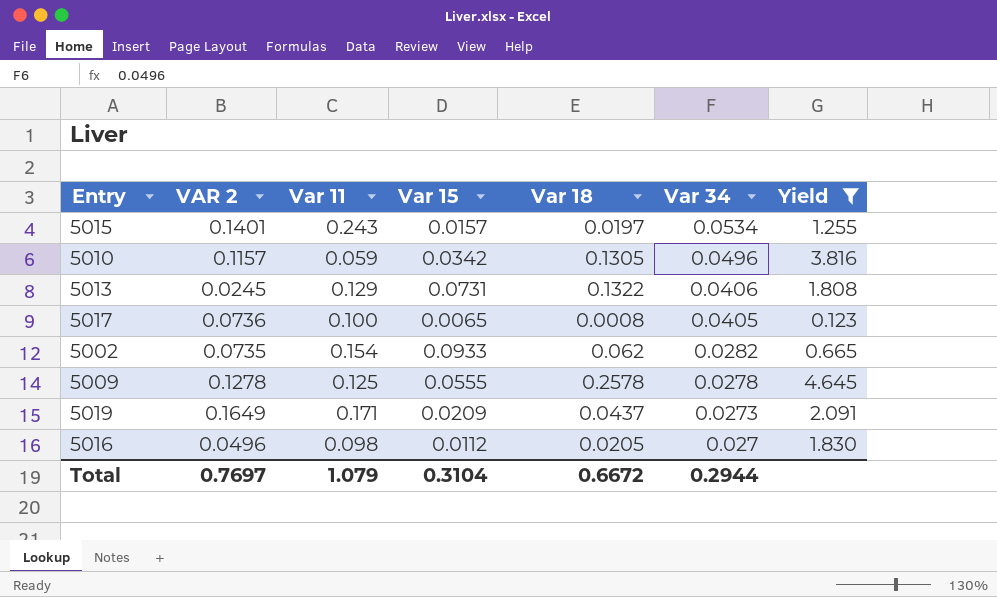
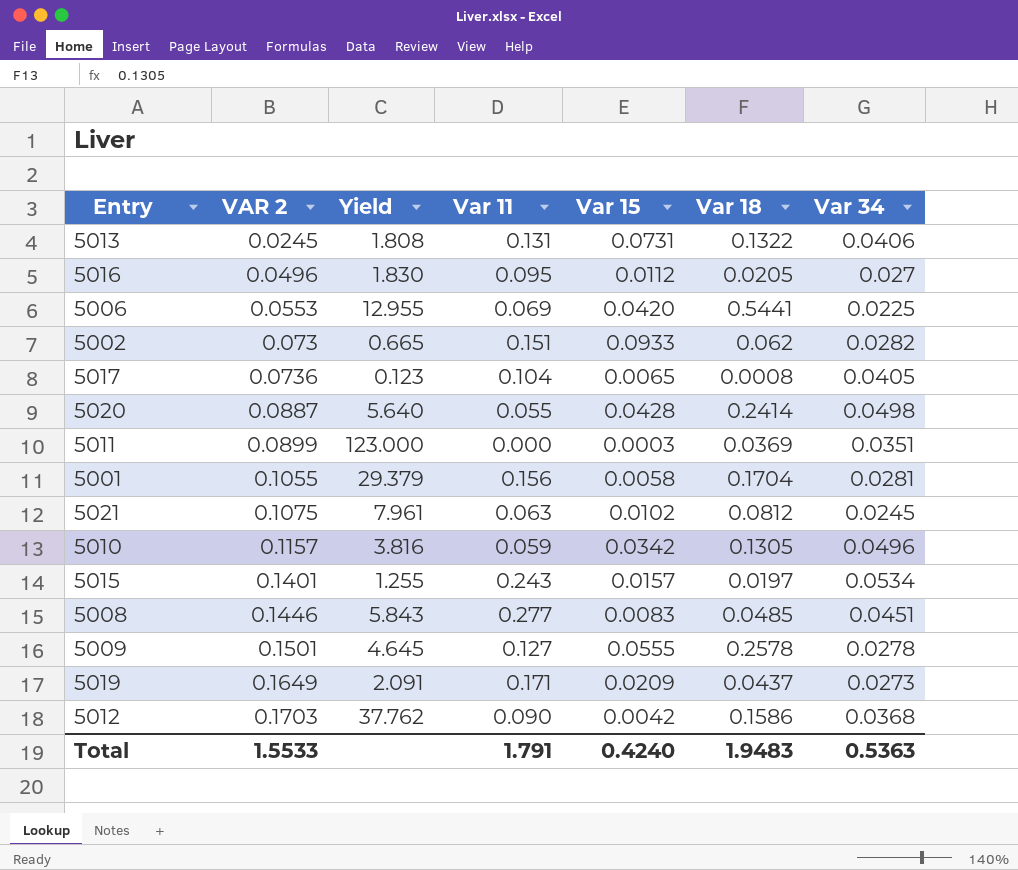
filter: Yield <= 4.645 -> none
row order: Var 34 descending -> VAR 2 ascending
column Yield | position: 7 -> 3
5013 | Var 11: 0.129 -> 0.131
5016 | Var 11: 0.098 -> 0.095
5002 | VAR 2: 0.0735 -> 0.073
5002 | Var 11: 0.154 -> 0.151
5017 | Var 11: 0.100 -> 0.104
5009 | VAR 2: 0.1278 -> 0.1501
5009 | Var 11: 0.125 -> 0.127
Total | VAR 2: 0.7697 -> 1.5533
Total | Var 11: 1.079 -> 1.791
Total | Var 15: 0.3104 -> 0.4240
Total | Var 18: 0.6672 -> 1.9483
Total | Var 34: 0.2944 -> 0.5363

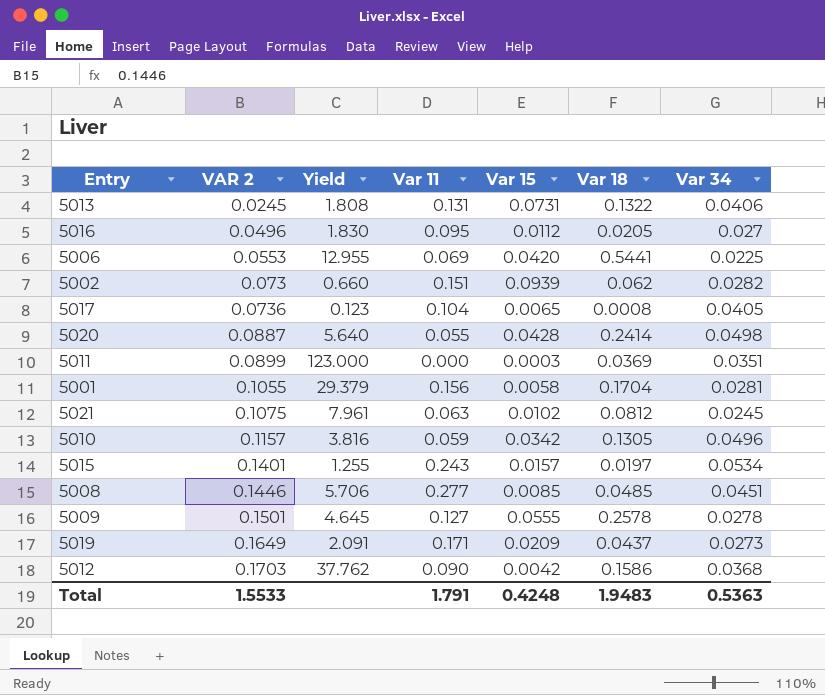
5002 | Yield: 0.665 -> 0.660
5002 | Var 15: 0.0933 -> 0.0939
5008 | Yield: 5.843 -> 5.706
5008 | Var 15: 0.0083 -> 0.0085
Total | Var 15: 0.4240 -> 0.4248

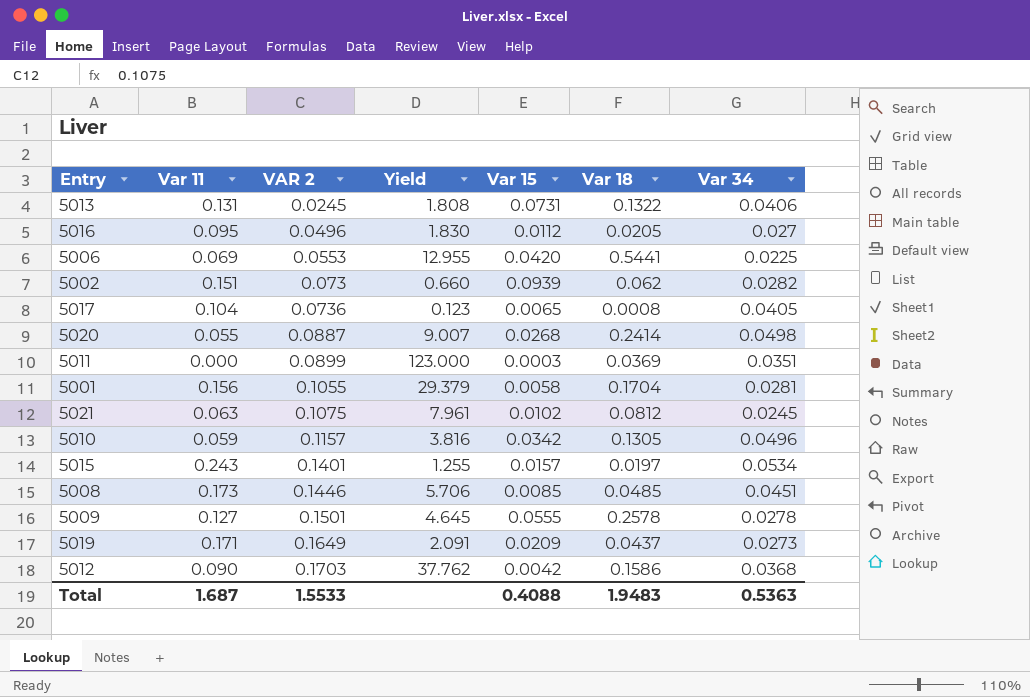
column Var 11 | position: 4 -> 2
5020 | Yield: 5.640 -> 9.007
5020 | Var 15: 0.0428 -> 0.0268
5008 | Var 11: 0.277 -> 0.173
Total | Var 11: 1.791 -> 1.687
Total | Var 15: 0.4248 -> 0.4088

